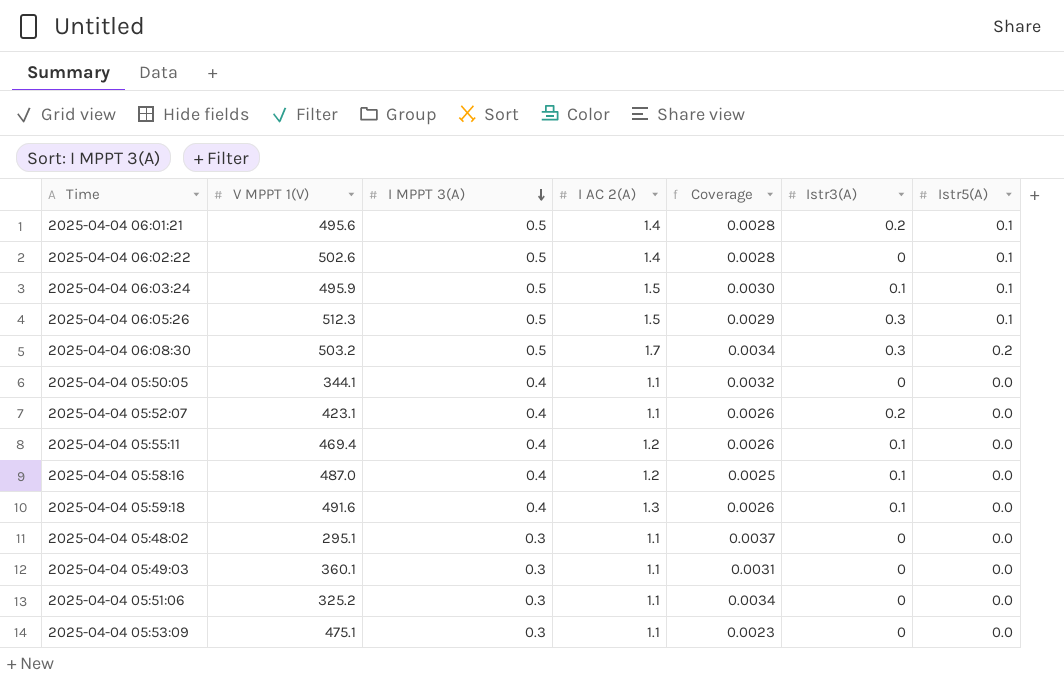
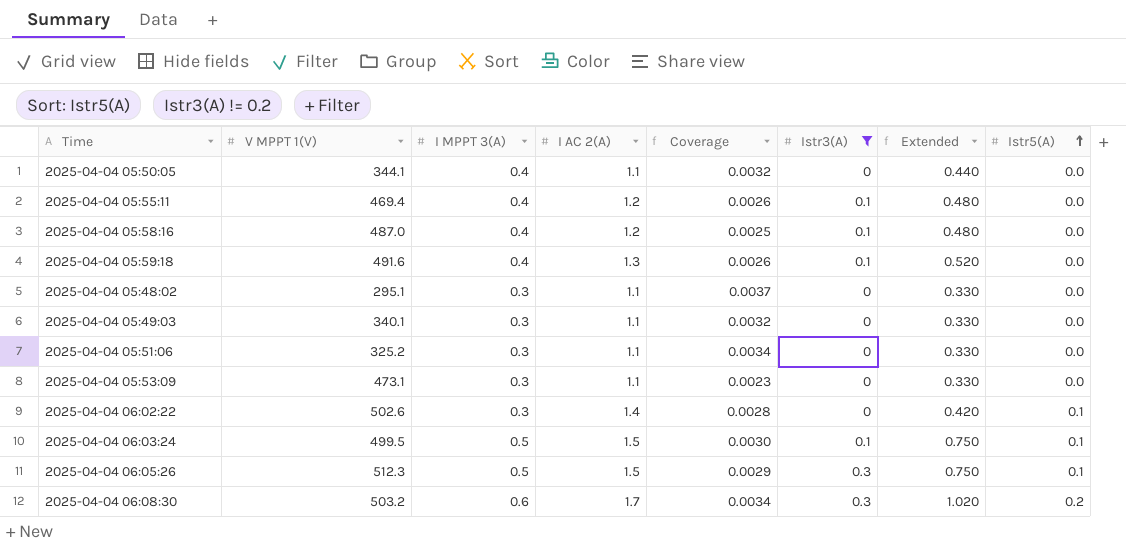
filter: none -> Istr3(A) != 0.2
row order: I MPPT 3(A) descending -> Istr5(A) ascending
column Extended | formula: none -> [I MPPT 3(A)] * [I AC 2(A)]
2025-04-04 05:49:03 | V MPPT 1(V): 360.1 -> 340.1
2025-04-04 05:49:03 | Coverage: 0.0031 -> 0.0032
2025-04-04 05:53:09 | V MPPT 1(V): 475.1 -> 473.1
2025-04-04 06:02:22 | I MPPT 3(A): 0.5 -> 0.3
2025-04-04 06:03:24 | V MPPT 1(V): 495.9 -> 499.5
2025-04-04 06:08:30 | I MPPT 3(A): 0.5 -> 0.6

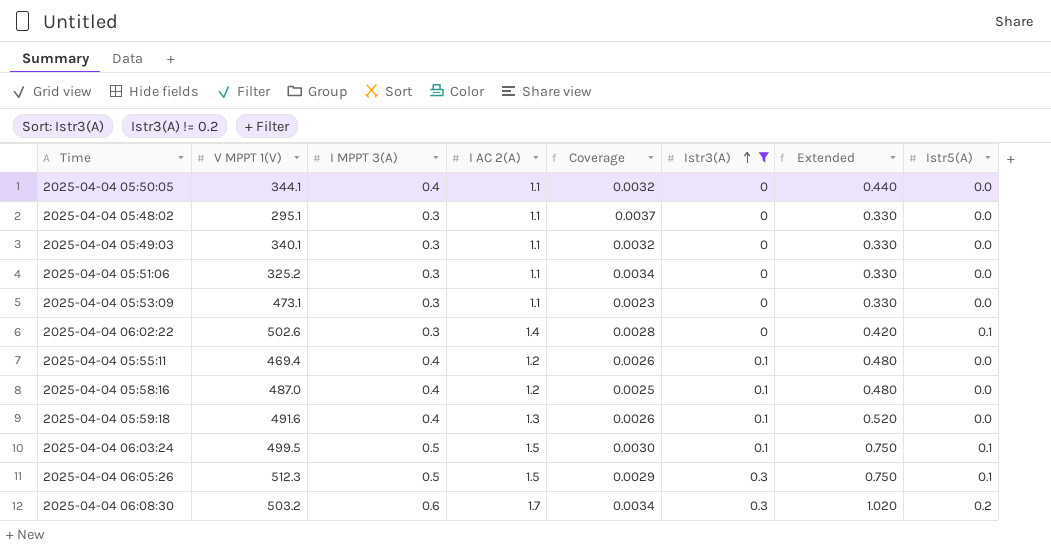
row order: Istr5(A) ascending -> Istr3(A) ascending

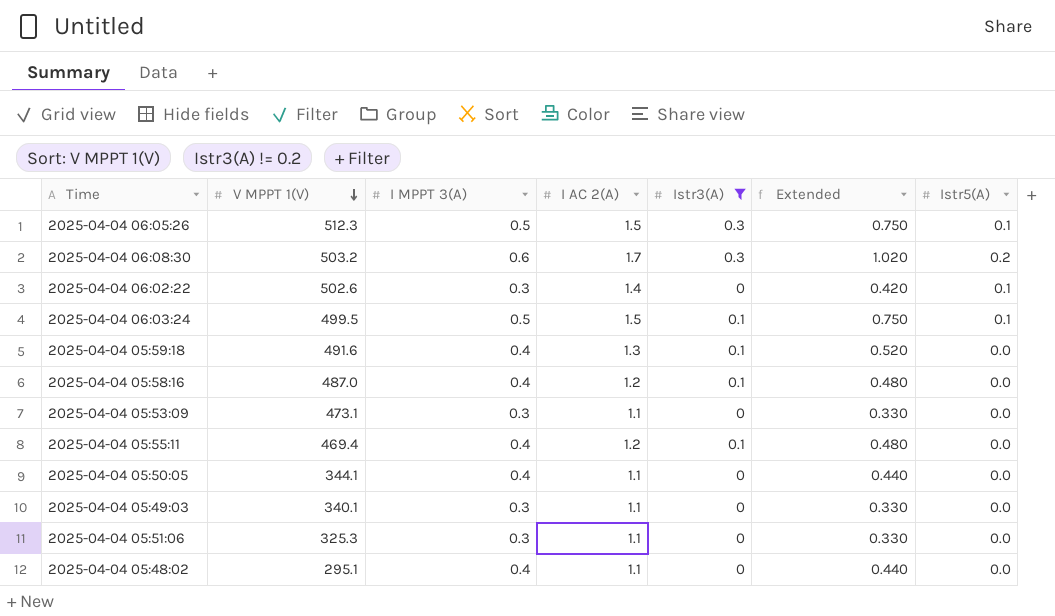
row order: Istr3(A) ascending -> V MPPT 1(V) descending
column Coverage | formula: [I AC 2(A)] / [V MPPT 1(V)] -> none
2025-04-04 05:51:06 | V MPPT 1(V): 325.2 -> 325.3
2025-04-04 05:48:02 | I MPPT 3(A): 0.3 -> 0.4
2025-04-04 05:48:02 | Extended: 0.330 -> 0.440

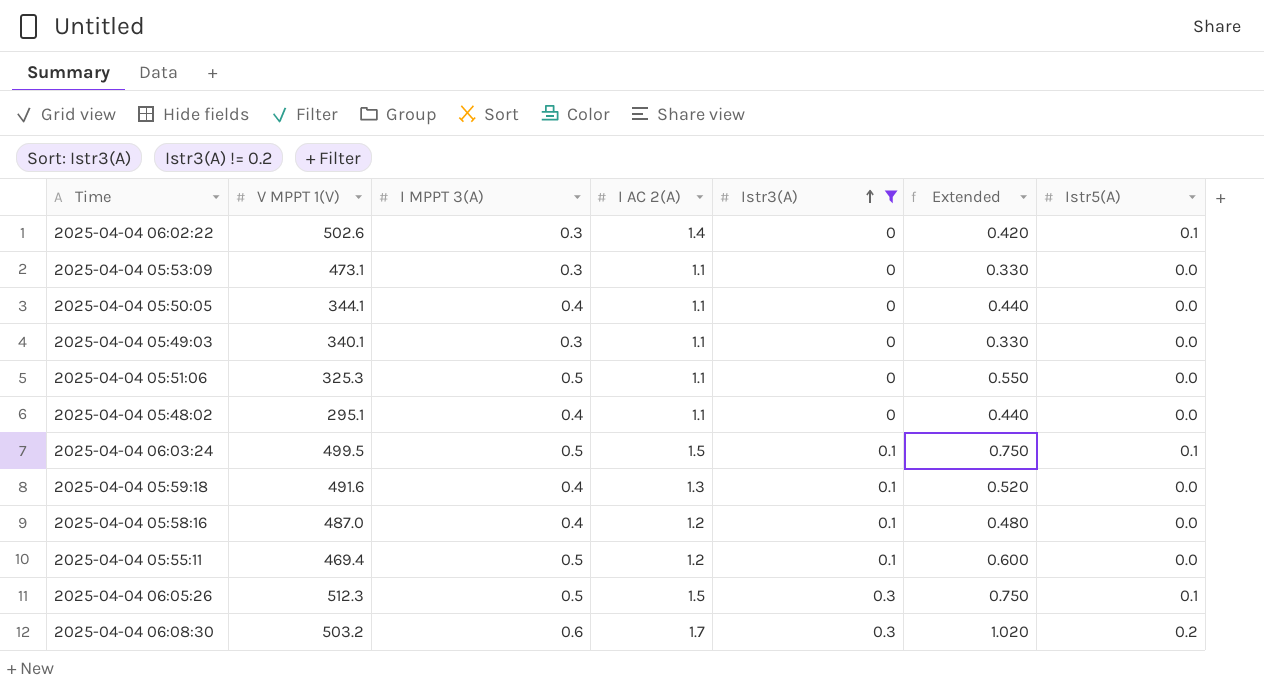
row order: V MPPT 1(V) descending -> Istr3(A) ascending
2025-04-04 05:51:06 | I MPPT 3(A): 0.3 -> 0.5
2025-04-04 05:51:06 | Extended: 0.330 -> 0.550
2025-04-04 05:55:11 | I MPPT 3(A): 0.4 -> 0.5
2025-04-04 05:55:11 | Extended: 0.480 -> 0.600

